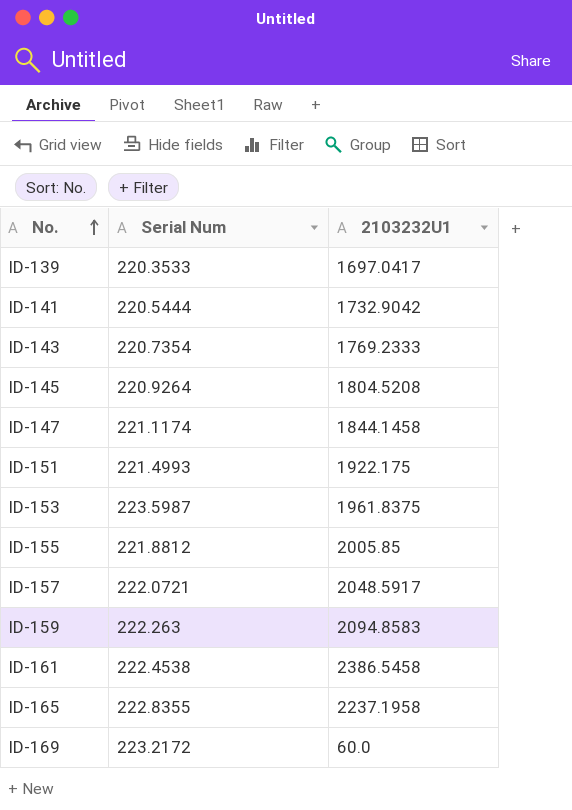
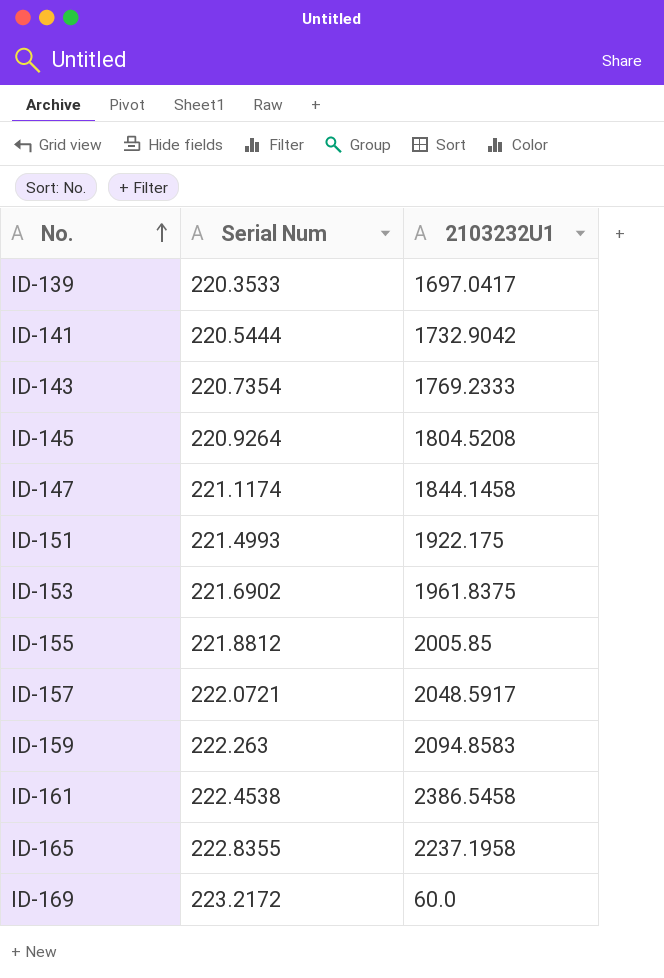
ID-153 | Serial Num: 223.5987 -> 221.6902

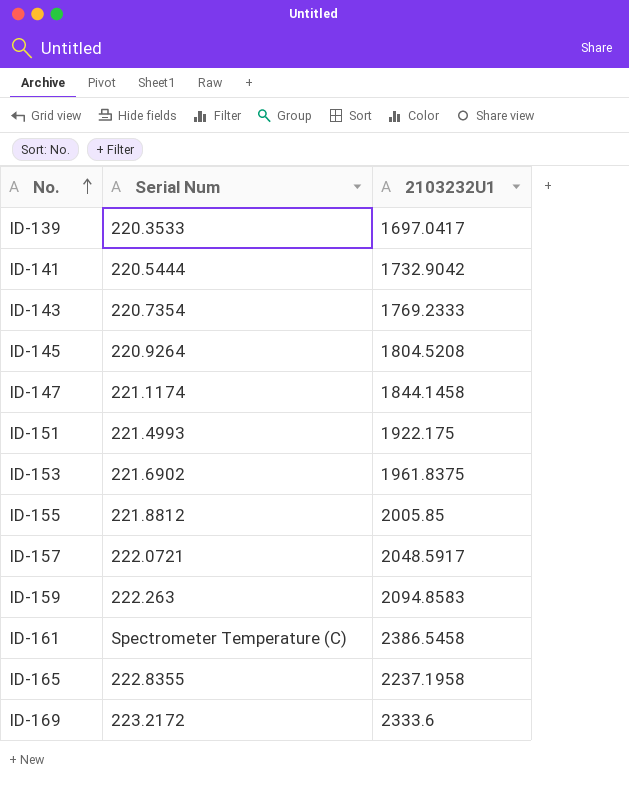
ID-161 | Serial Num: 222.4538 -> Spectrometer Temperature (C)
ID-169 | 2103232U1: 60.0 -> 2333.6

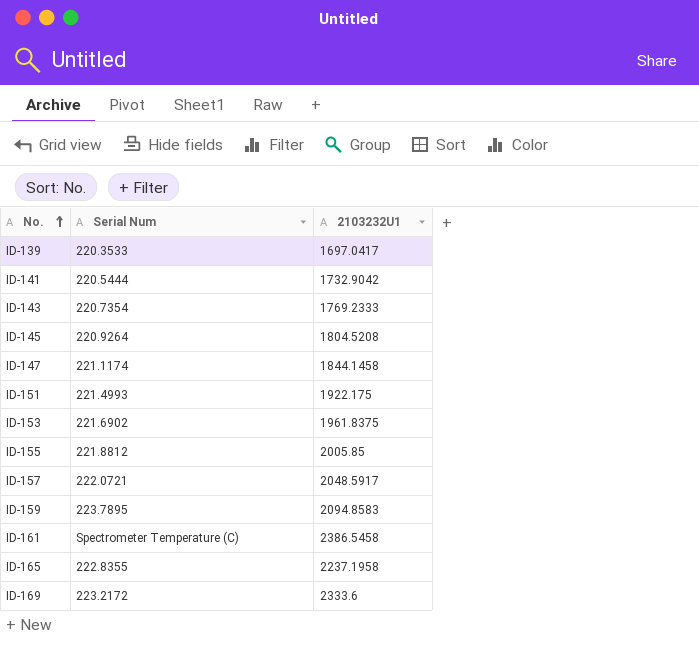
ID-159 | Serial Num: 222.263 -> 223.7895

